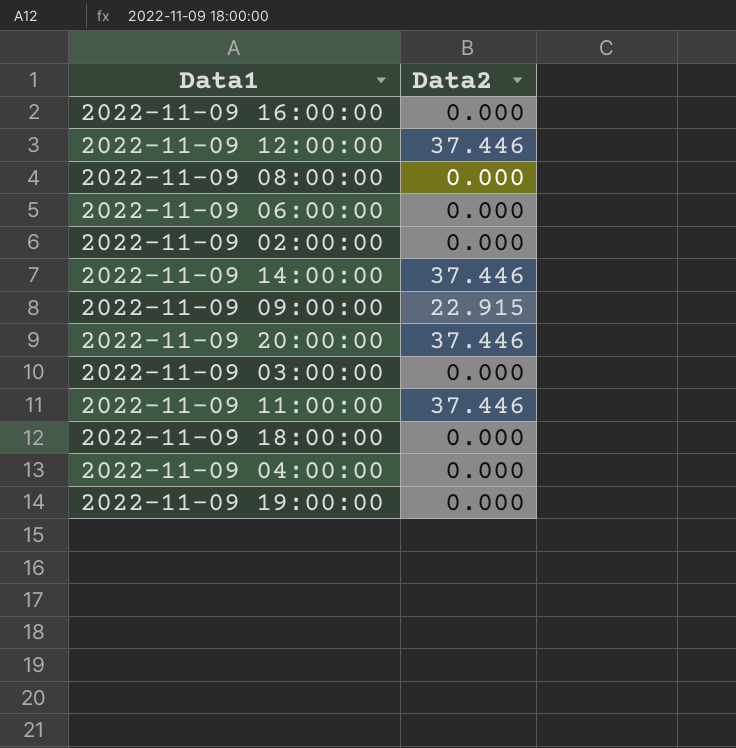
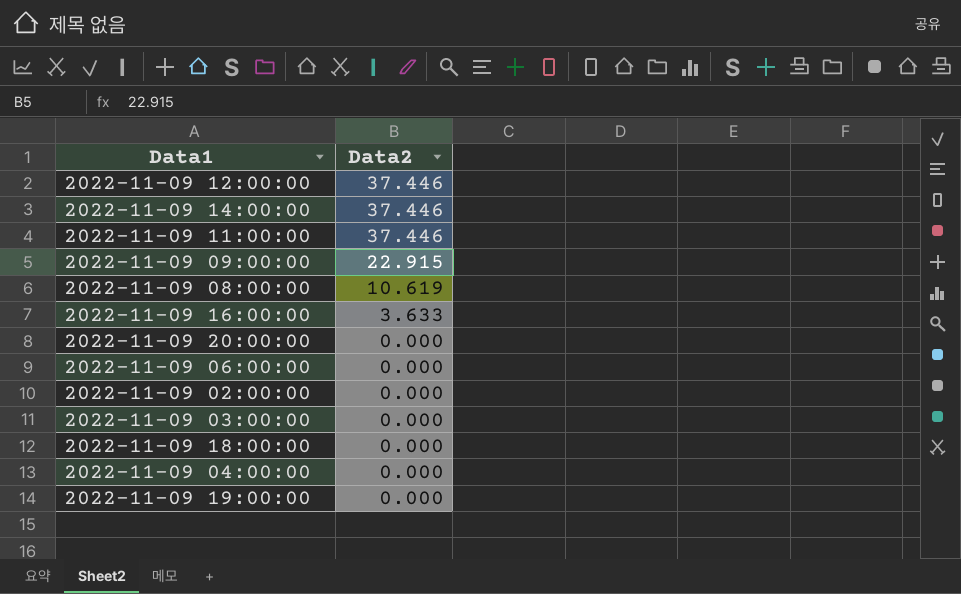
row order: none -> Data2 descending
2022-11-09 08:00:00 | Data2: 0.000 -> 10.619
2022-11-09 16:00:00 | Data2: 0.000 -> 3.633
2022-11-09 20:00:00 | Data2: 37.446 -> 0.000

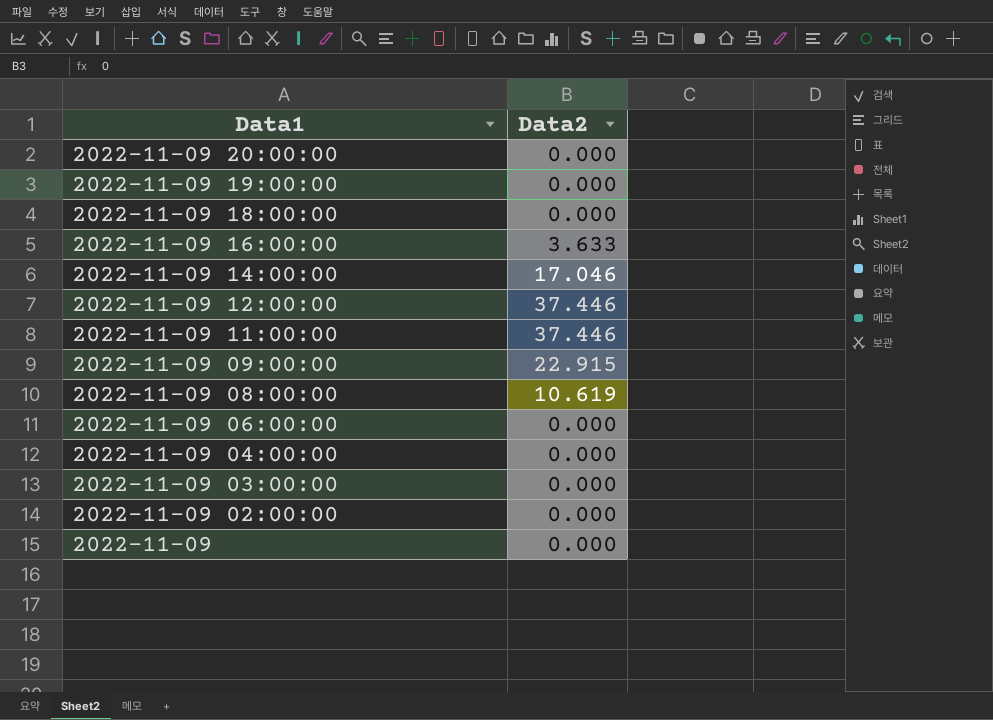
row order: Data2 descending -> Data1 descending
2022-11-09 14:00:00 | Data2: 37.446 -> 17.046
row 2022-11-09: none -> 0.000

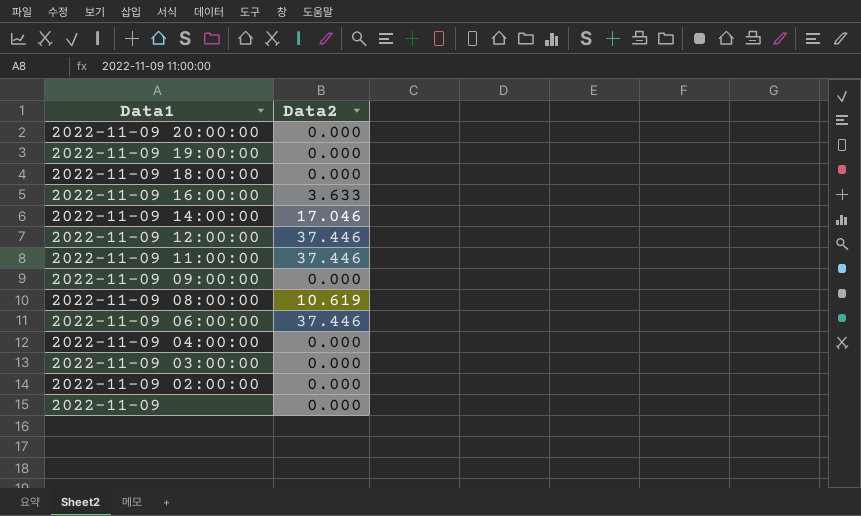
2022-11-09 09:00:00 | Data2: 22.915 -> 0.000
2022-11-09 06:00:00 | Data2: 0.000 -> 37.446

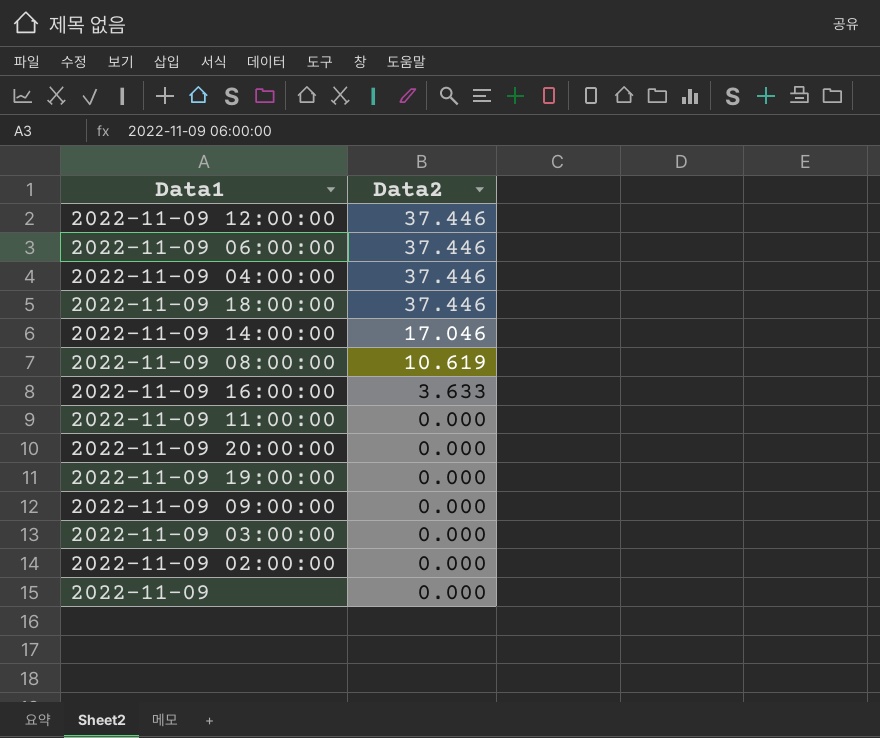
row order: Data1 descending -> Data2 descending
2022-11-09 04:00:00 | Data2: 0.000 -> 37.446
2022-11-09 18:00:00 | Data2: 0.000 -> 37.446
2022-11-09 11:00:00 | Data2: 37.446 -> 0.000

